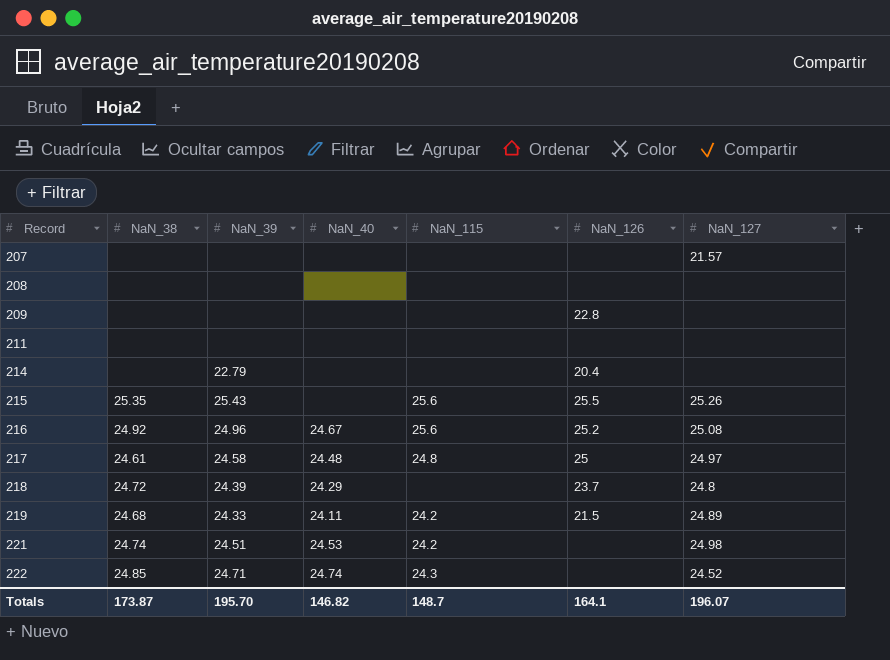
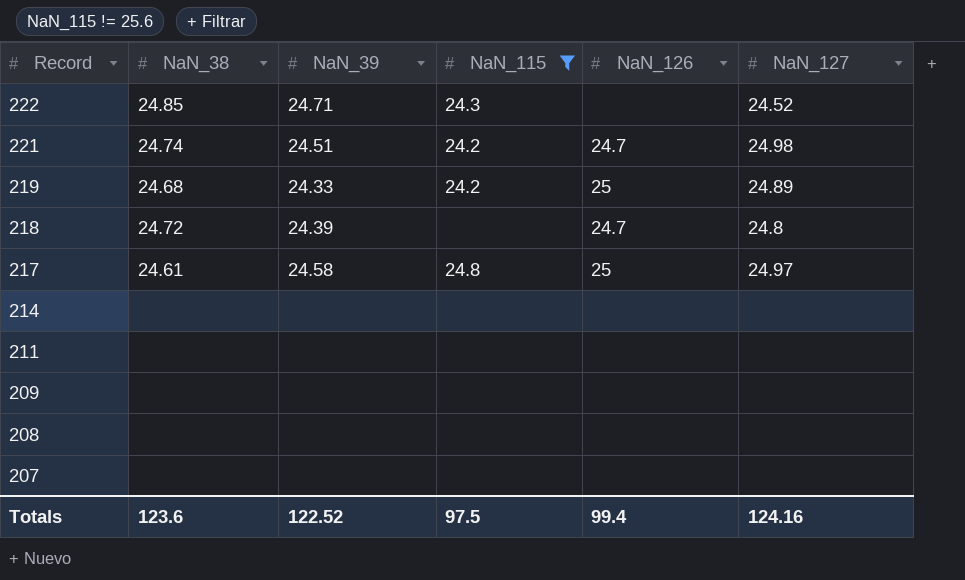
filter: none -> NaN_115 != 25.6
row order: Record ascending -> Record descending
column NaN_40 | position: 4 -> none
221 | NaN_126: none -> 24.7
219 | NaN_126: 21.5 -> 25
218 | NaN_126: 23.7 -> 24.7
214 | NaN_39: 22.79 -> none
214 | NaN_126: 20.4 -> none
209 | NaN_126: 22.8 -> none
207 | NaN_127: 21.57 -> none
Totals | NaN_38: 173.87 -> 123.6
Totals | NaN_39: 195.70 -> 122.52
Totals | NaN_115: 148.7 -> 97.5
Totals | NaN_126: 164.1 -> 99.4
Totals | NaN_127: 196.07 -> 124.16

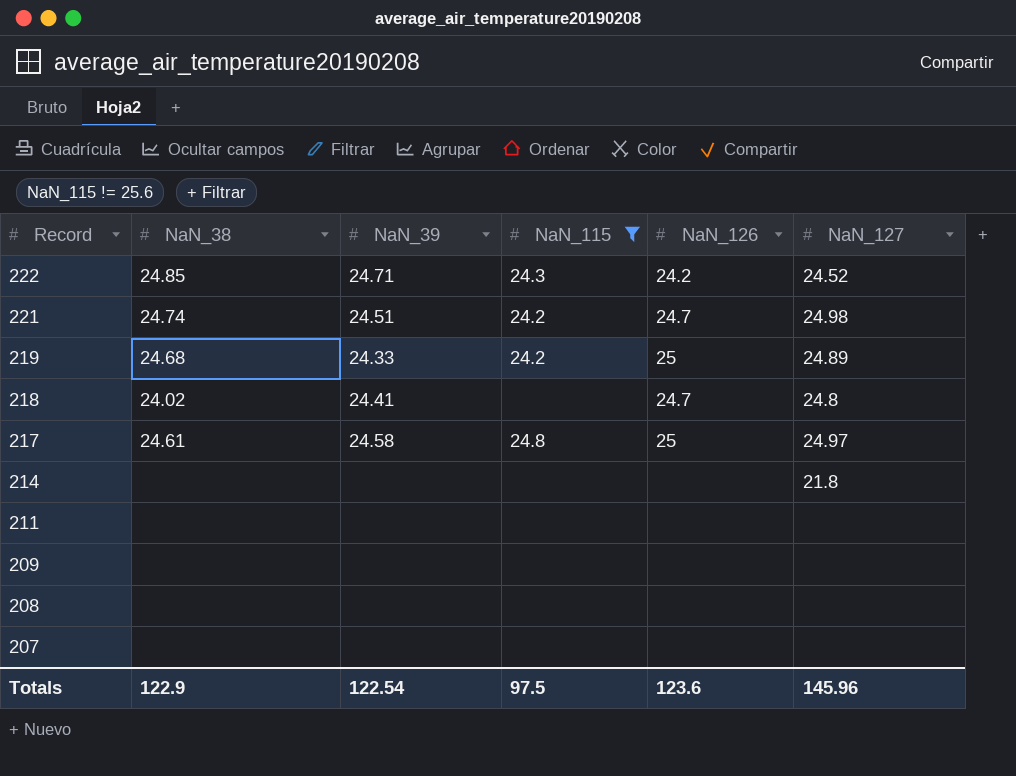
222 | NaN_126: none -> 24.2
218 | NaN_38: 24.72 -> 24.02
218 | NaN_39: 24.39 -> 24.41
214 | NaN_127: none -> 21.8
Totals | NaN_38: 123.6 -> 122.9
Totals | NaN_39: 122.52 -> 122.54
Totals | NaN_126: 99.4 -> 123.6
Totals | NaN_127: 124.16 -> 145.96

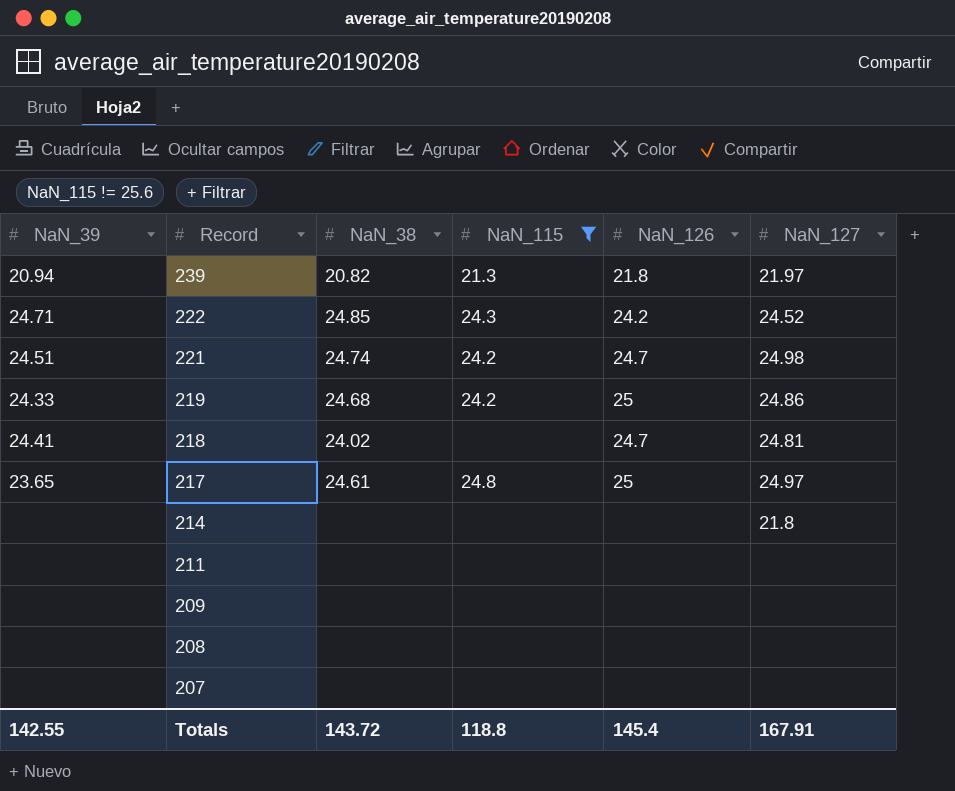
column NaN_39 | position: 3 -> 1
row 239: none -> 20.94 | 20.82 | 21.3 | 21.8 | 21.97
219 | NaN_127: 24.89 -> 24.86
218 | NaN_127: 24.8 -> 24.81
217 | NaN_39: 24.58 -> 23.65
Totals | NaN_39: 122.54 -> 142.55
Totals | NaN_38: 122.9 -> 143.72
Totals | NaN_115: 97.5 -> 118.8
Totals | NaN_126: 123.6 -> 145.4
Totals | NaN_127: 145.96 -> 167.91

